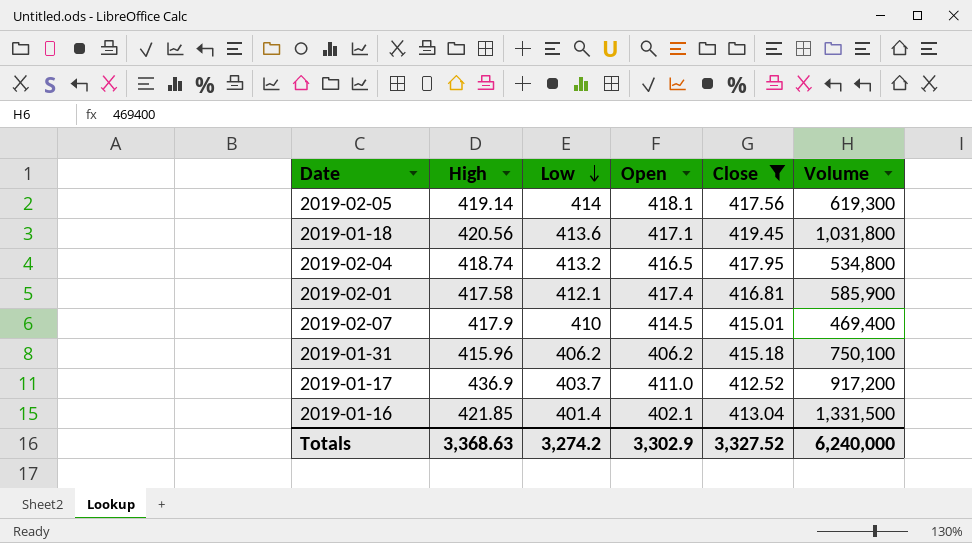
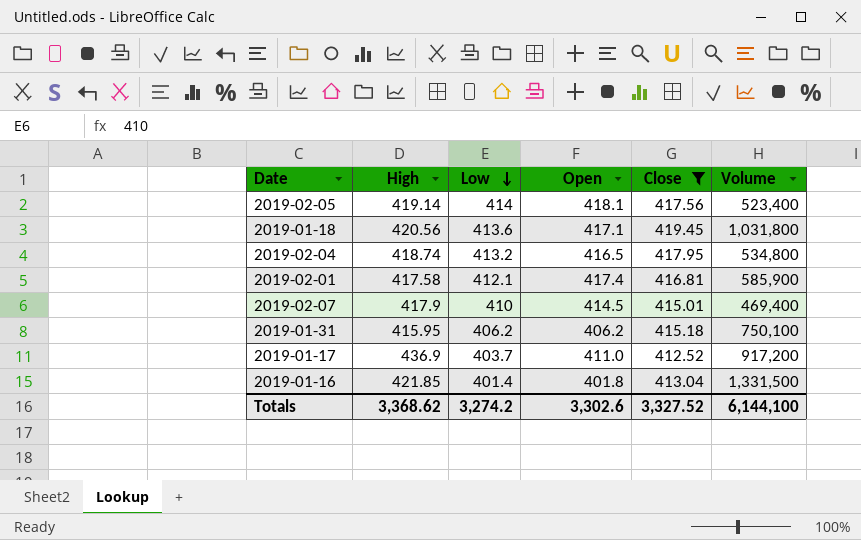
2019-02-05 | Volume: 619,300 -> 523,400
2019-01-31 | High: 415.96 -> 415.95
2019-01-16 | Open: 402.1 -> 401.8
Totals | High: 3,368.63 -> 3,368.62
Totals | Open: 3,302.9 -> 3,302.6
Totals | Volume: 6,240,000 -> 6,144,100

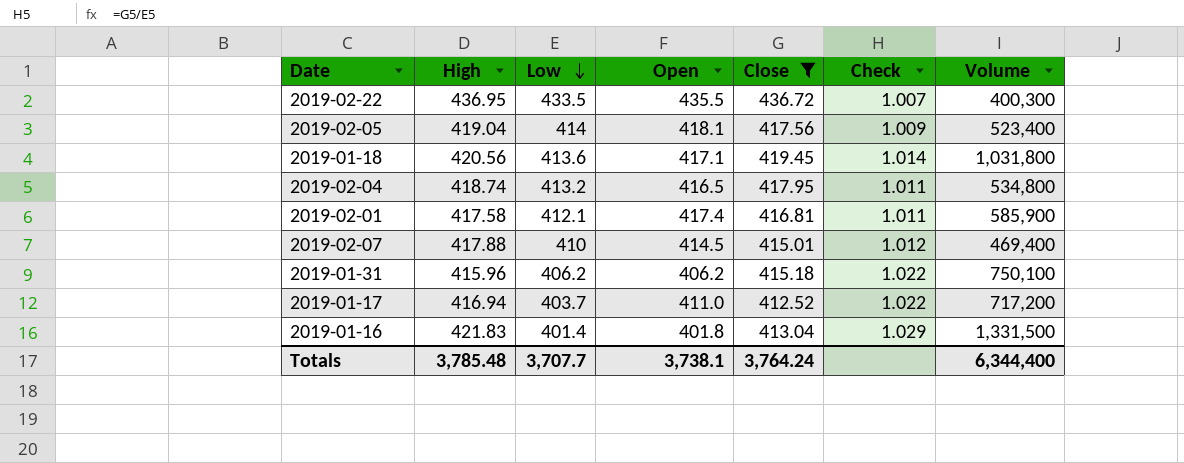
column Check | formula: none -> [Close] / [Low]
row 2019-02-22: none -> 436.95 | 433.5 | 435.5 | 436.72 | 1.007 | 400,300
2019-02-05 | High: 419.14 -> 419.04
2019-02-07 | High: 417.9 -> 417.88
2019-01-31 | High: 415.95 -> 415.96
2019-01-17 | High: 436.9 -> 416.94
2019-01-17 | Volume: 917,200 -> 717,200
2019-01-16 | High: 421.85 -> 421.83
Totals | High: 3,368.62 -> 3,785.48
Totals | Low: 3,274.2 -> 3,707.7
Totals | Open: 3,302.6 -> 3,738.1
Totals | Close: 3,327.52 -> 3,764.24
Totals | Volume: 6,144,100 -> 6,344,400

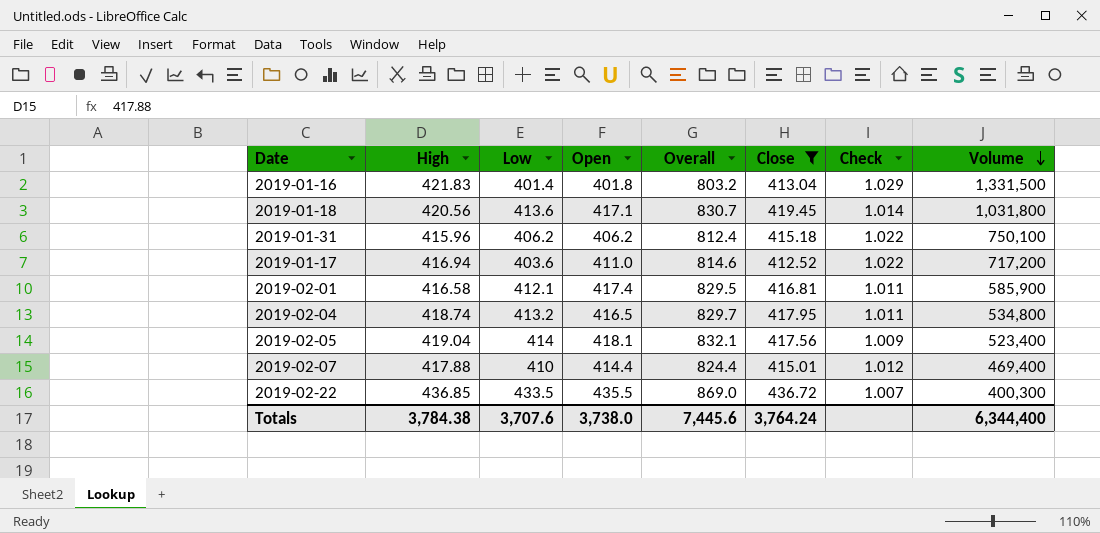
row order: Low descending -> Volume descending
column Overall | formula: none -> [Low] + [Open]
2019-01-17 | Low: 403.7 -> 403.6
2019-02-01 | High: 417.58 -> 416.58
2019-02-07 | Open: 414.5 -> 414.4
2019-02-22 | High: 436.95 -> 436.85
Totals | High: 3,785.48 -> 3,784.38
Totals | Low: 3,707.7 -> 3,707.6
Totals | Open: 3,738.1 -> 3,738.0

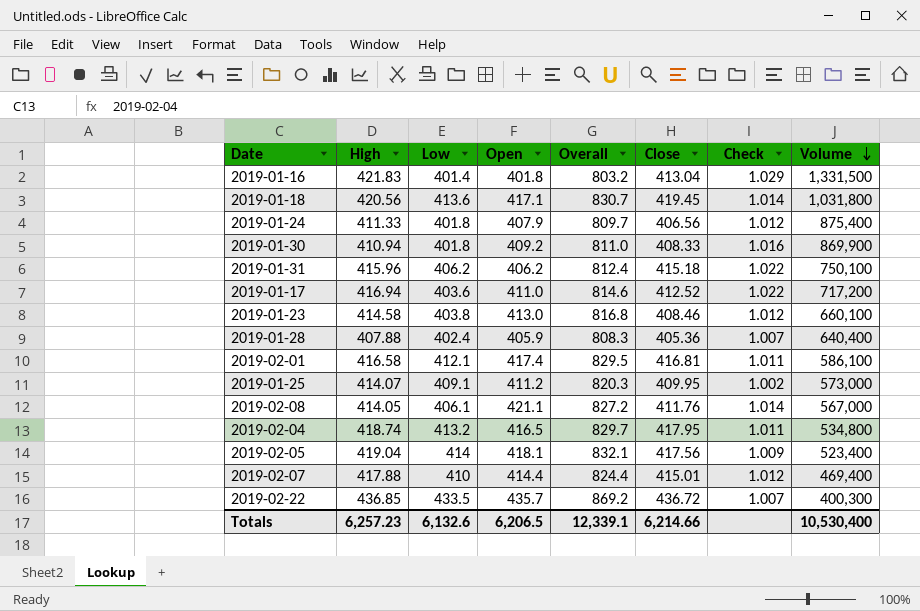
filter: Close >= 412.52 -> none
2019-02-01 | Volume: 585,900 -> 586,100
2019-02-22 | Open: 435.5 -> 435.7
2019-02-22 | Overall: 869.0 -> 869.2
Totals | High: 3,784.38 -> 6,257.23
Totals | Low: 3,707.6 -> 6,132.6
Totals | Open: 3,738.0 -> 6,206.5
Totals | Overall: 7,445.6 -> 12,339.1
Totals | Close: 3,764.24 -> 6,214.66
Totals | Volume: 6,344,400 -> 10,530,400

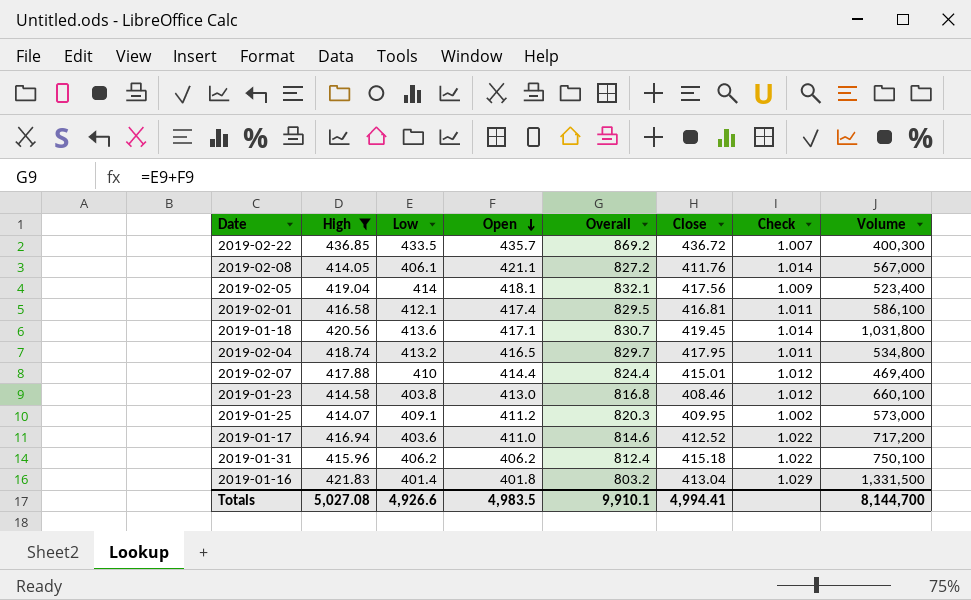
filter: none -> High >= 414.05
row order: Volume descending -> Open descending
Totals | High: 6,257.23 -> 5,027.08
Totals | Low: 6,132.6 -> 4,926.6
Totals | Open: 6,206.5 -> 4,983.5
Totals | Overall: 12,339.1 -> 9,910.1
Totals | Close: 6,214.66 -> 4,994.41
Totals | Volume: 10,530,400 -> 8,144,700

